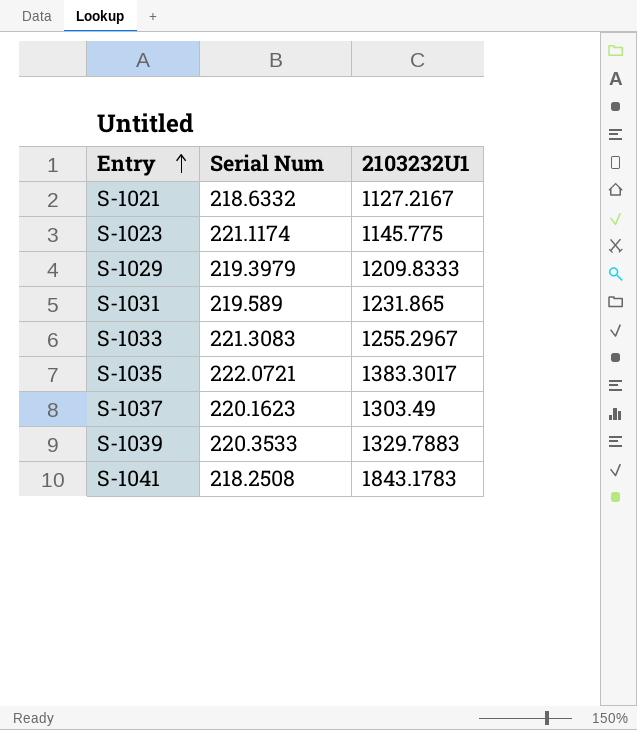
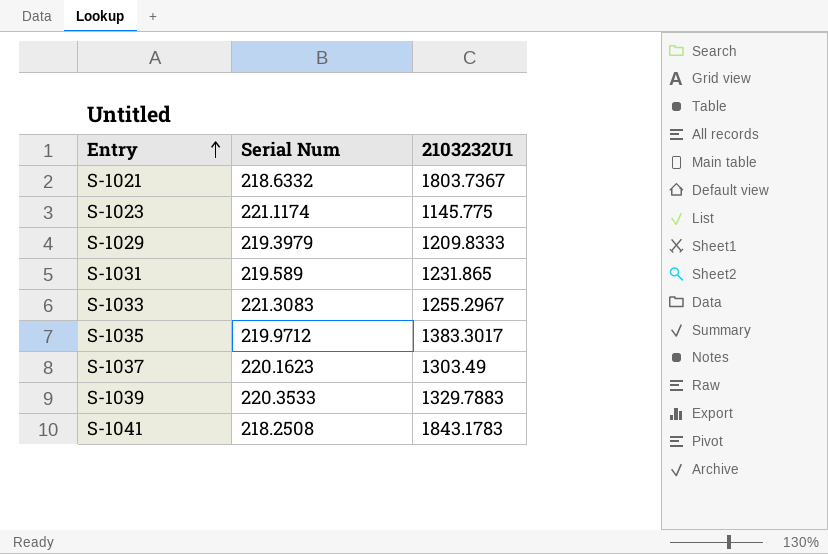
S-1021 | 2103232U1: 1127.2167 -> 1803.7367
S-1035 | Serial Num: 222.0721 -> 219.9712

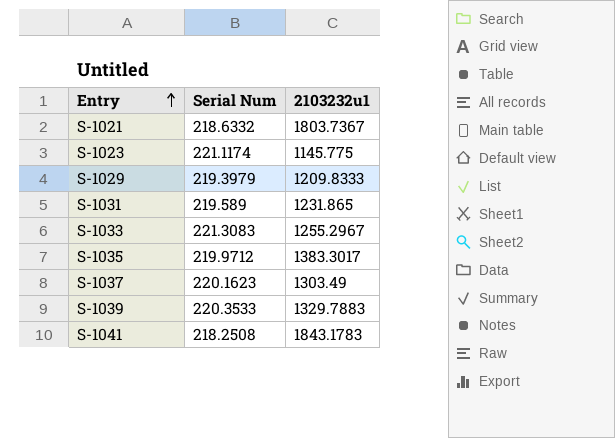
column name: 2103232U1 -> 2103232u1

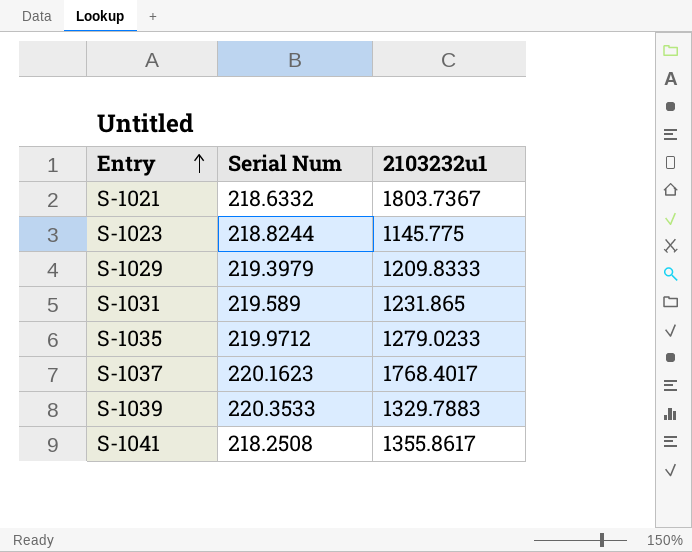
row S-1033: 221.3083 | 1255.2967 -> none
S-1023 | Serial Num: 221.1174 -> 218.8244
S-1035 | 2103232u1: 1383.3017 -> 1279.0233
S-1037 | 2103232u1: 1303.49 -> 1768.4017
S-1041 | 2103232u1: 1843.1783 -> 1355.8617

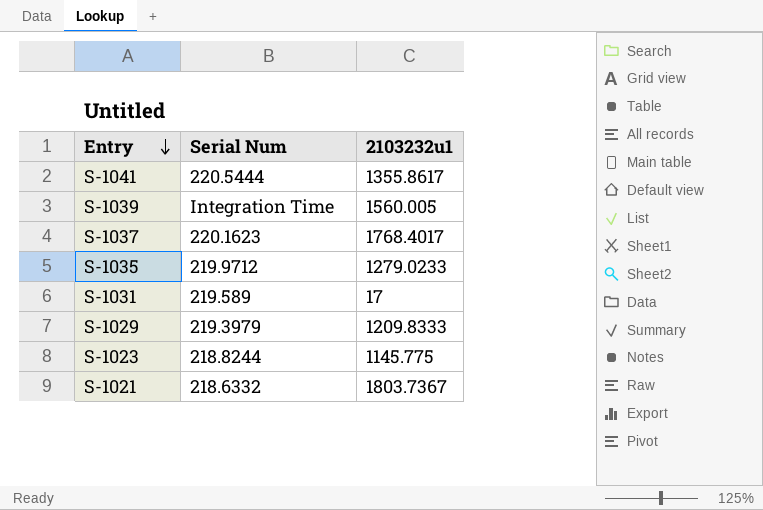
row order: Entry ascending -> Entry descending
S-1041 | Serial Num: 218.2508 -> 220.5444
S-1039 | Serial Num: 220.3533 -> Integration Time
S-1039 | 2103232u1: 1329.7883 -> 1560.005
S-1031 | 2103232u1: 1231.865 -> 17

